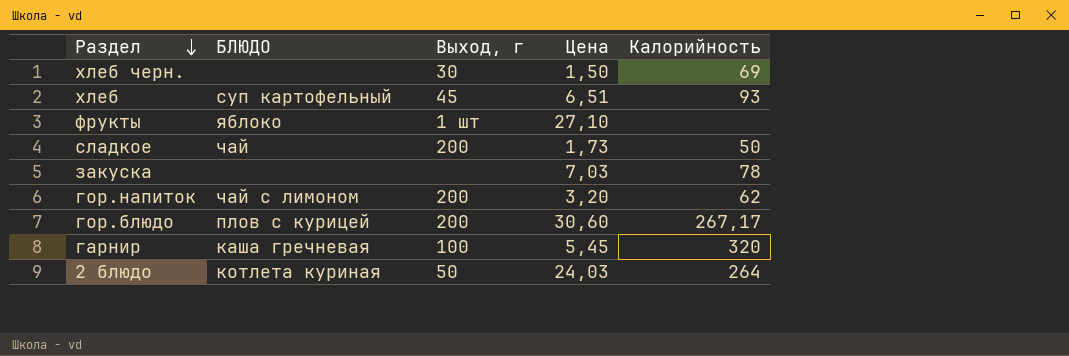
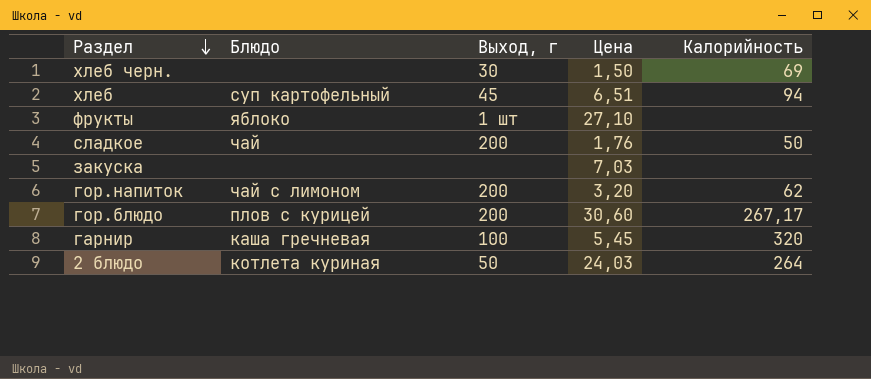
column name: БЛЮДО -> Блюдо
хлеб | Калорийность: 93 -> 94
сладкое | Цена: 1,73 -> 1,76
закуска | Калорийность: 78 -> none

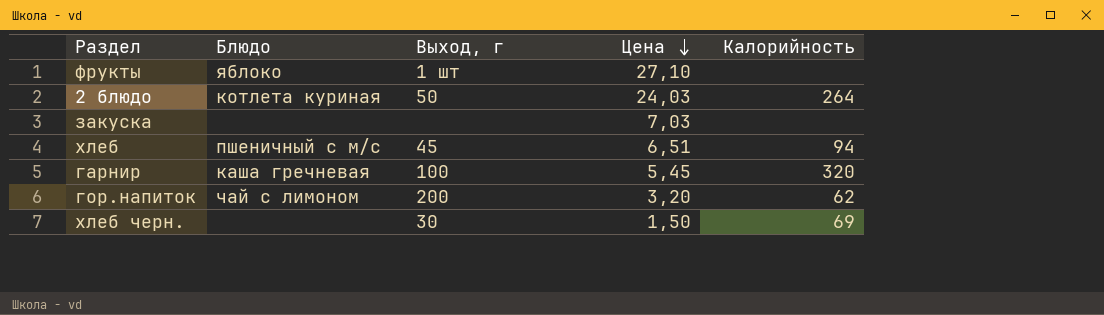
row order: Раздел descending -> Цена descending
row сладкое: чай | 200 | 1,76 | 50 -> none
row гор.блюдо: плов с курицей | 200 | 30,60 | 267,17 -> none
хлеб | Блюдо: суп картофельный -> пшеничный с м/с

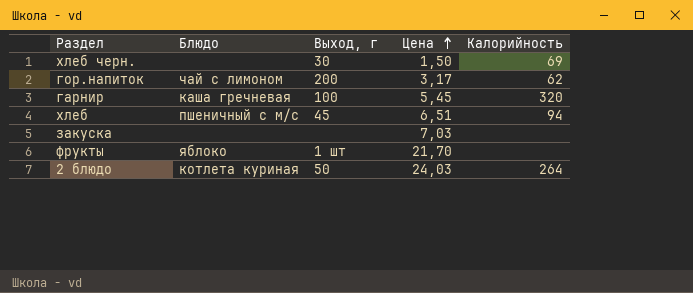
row order: Цена descending -> Цена ascending
гор.напиток | Цена: 3,20 -> 3,17
фрукты | Цена: 27,10 -> 21,70

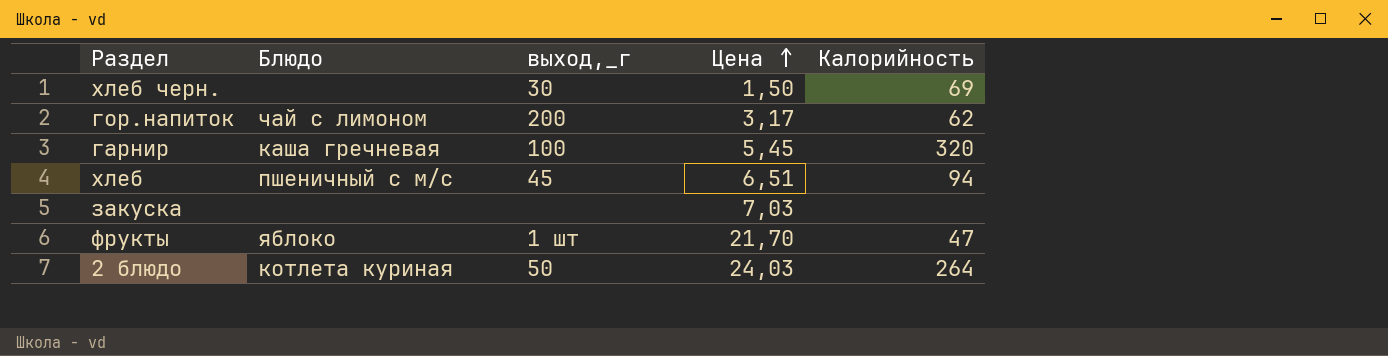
column name: Выход, г -> выход,_г
фрукты | Калорийность: none -> 47

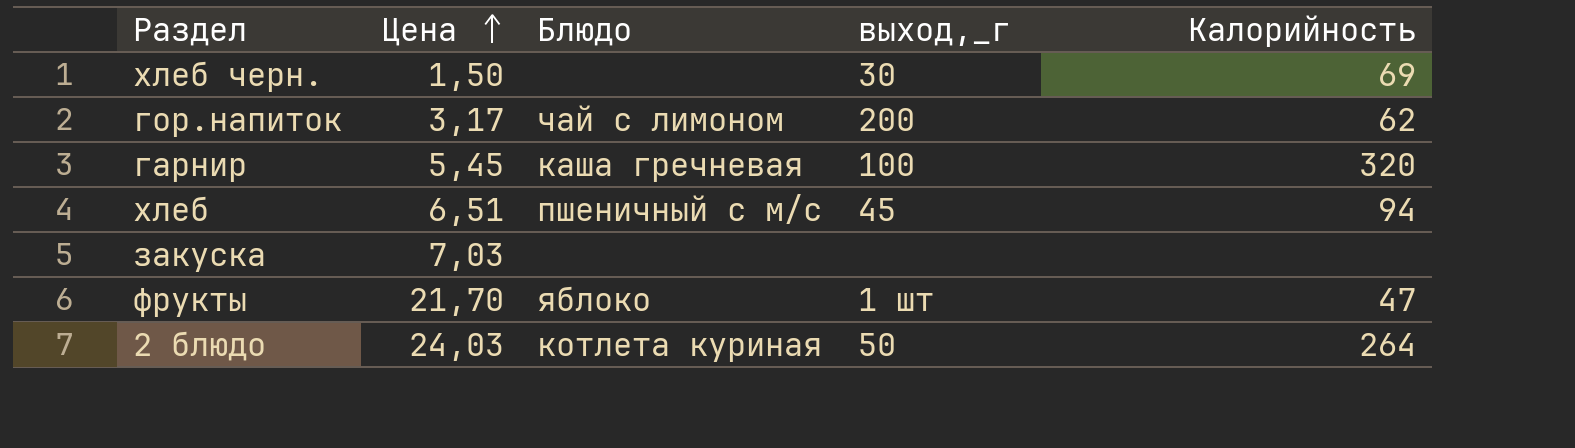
column Цена | position: 4 -> 2

